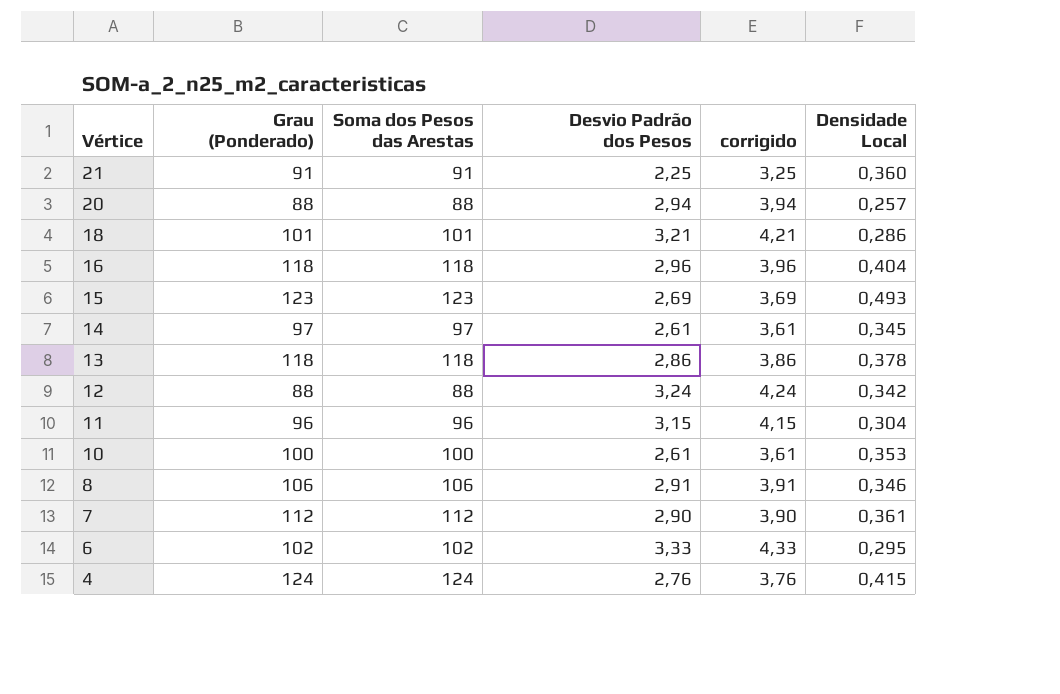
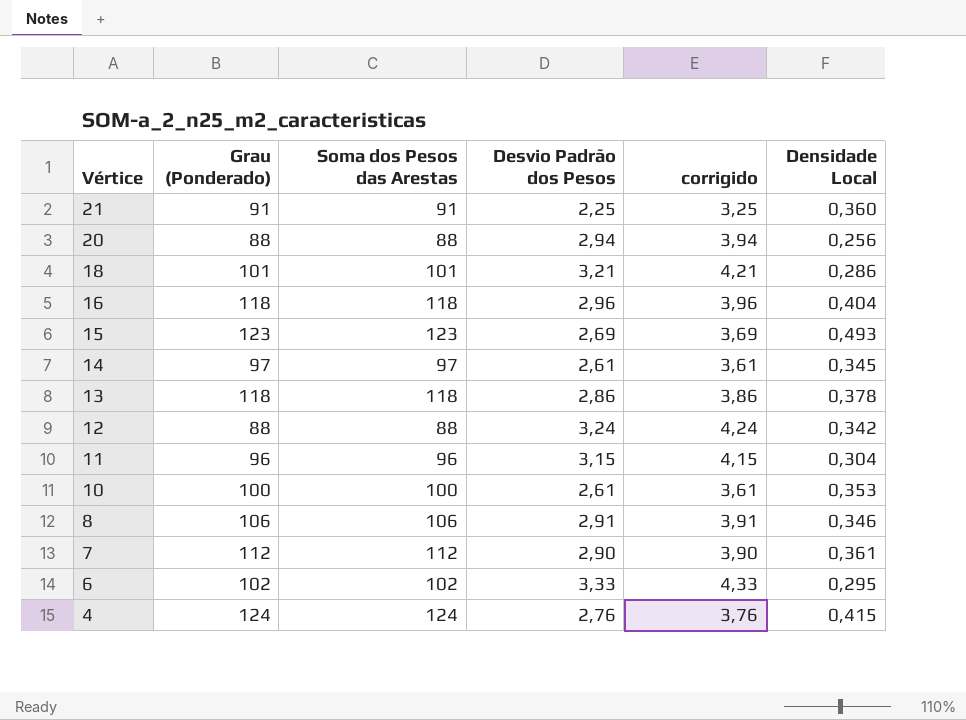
20 | Densidade Local: 0,257 -> 0,256

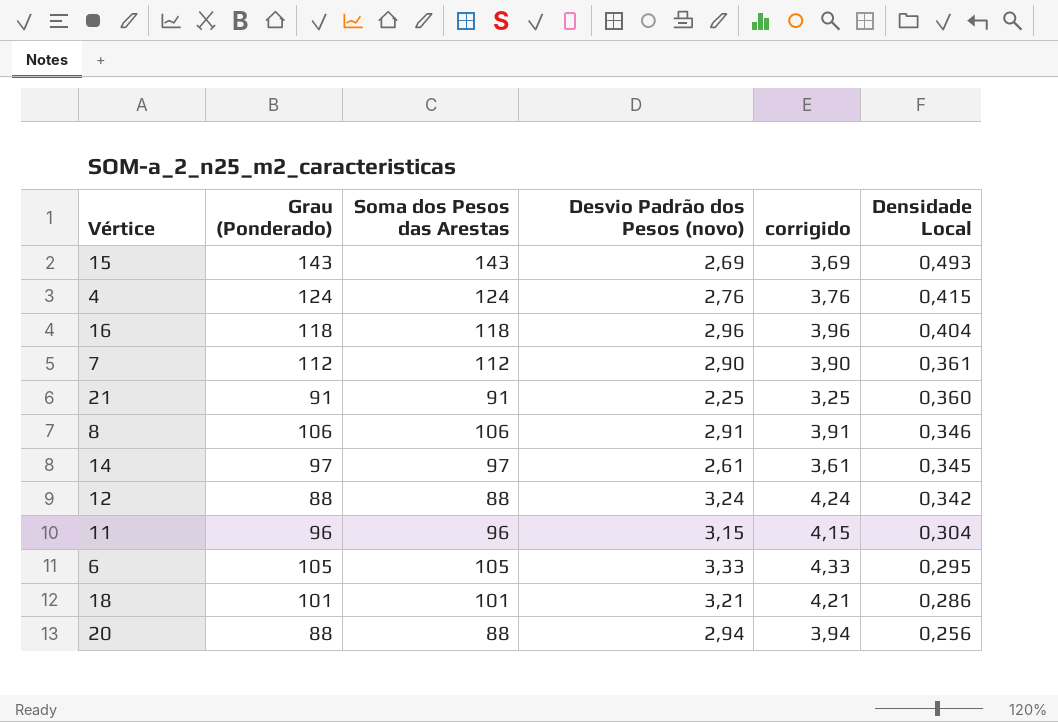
row order: Vértice descending -> Densidade Local descending
column name: Desvio Padrão dos Pesos -> Desvio Padrão dos Pesos (novo)
row 13: 118 | 118 | 2,86 | 3,86 | 0,378 -> none
row 10: 100 | 100 | 2,61 | 3,61 | 0,353 -> none
15 | Grau (Ponderado): 123 -> 143
15 | Soma dos Pesos das Arestas: 123 -> 143
6 | Grau (Ponderado): 102 -> 105
6 | Soma dos Pesos das Arestas: 102 -> 105

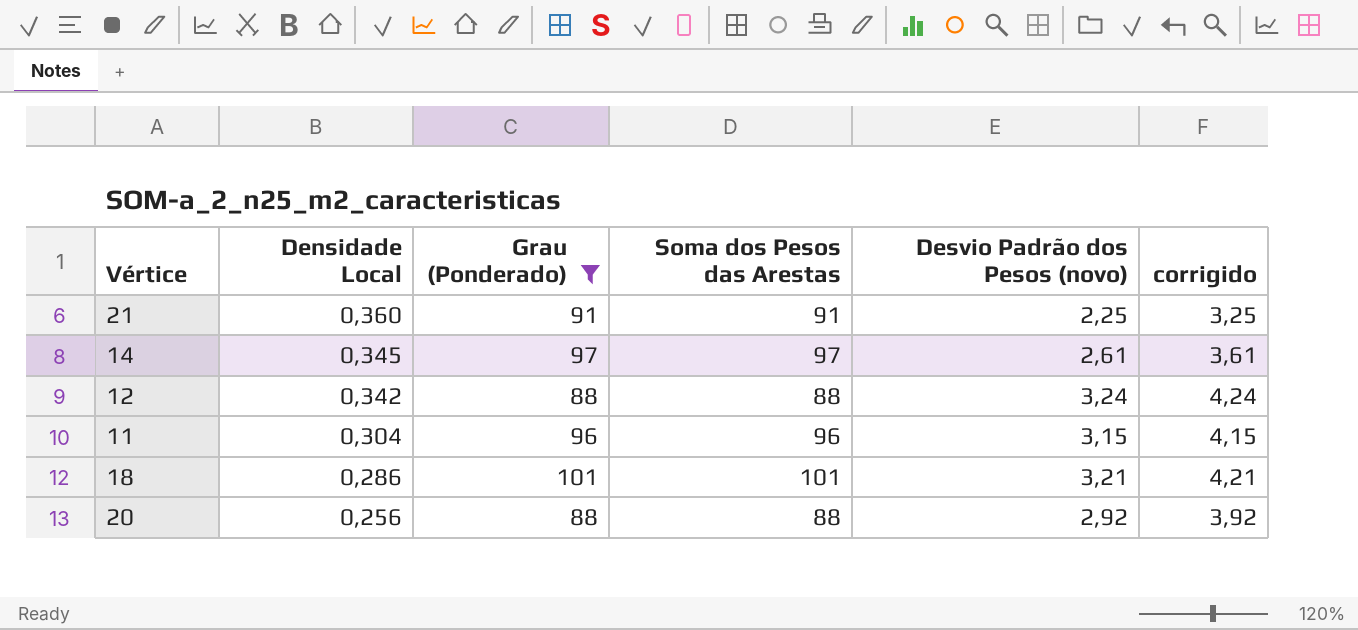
filter: none -> Grau (Ponderado) <= 101
column Densidade Local | position: 6 -> 2
20 | Desvio Padrão dos Pesos (novo): 2,94 -> 2,92
20 | corrigido: 3,94 -> 3,92

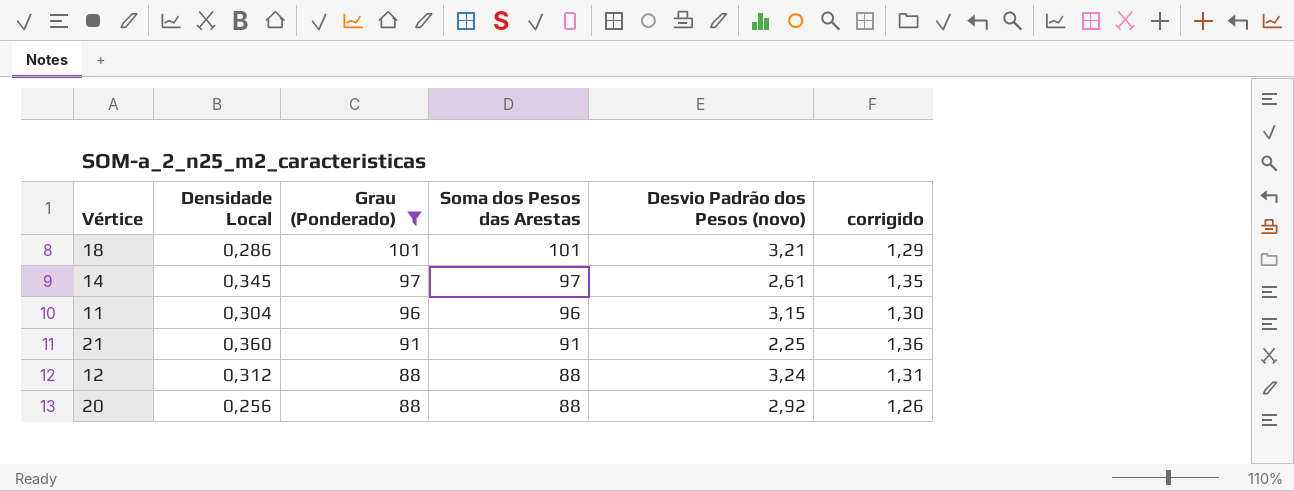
row order: Densidade Local descending -> Grau (Ponderado) descending
column corrigido | formula: [Desvio Padrão dos Pesos (novo)] + 1 -> [Densidade Local] + 1
12 | Densidade Local: 0,342 -> 0,312

